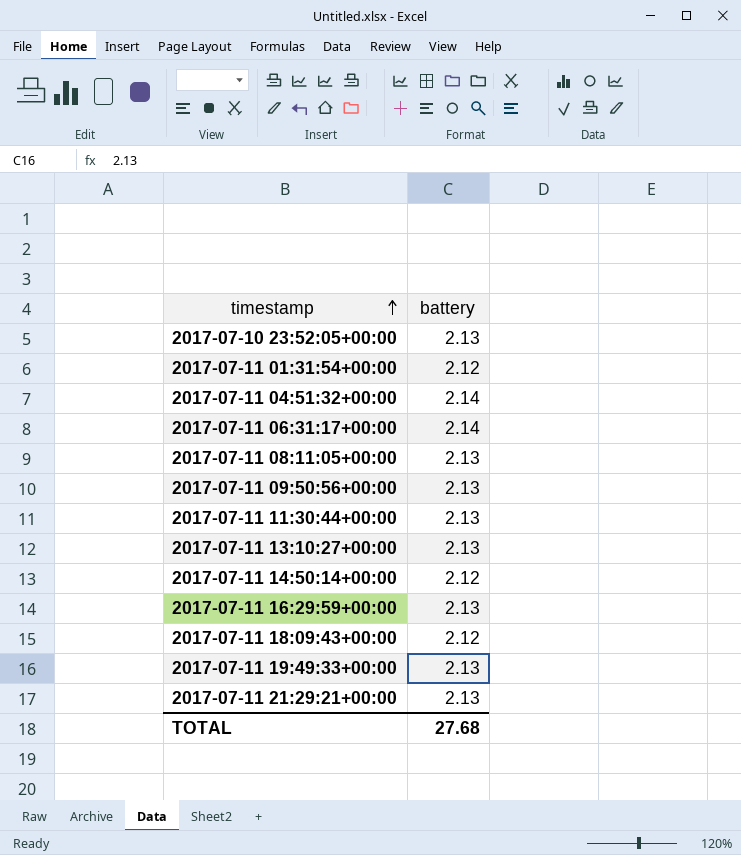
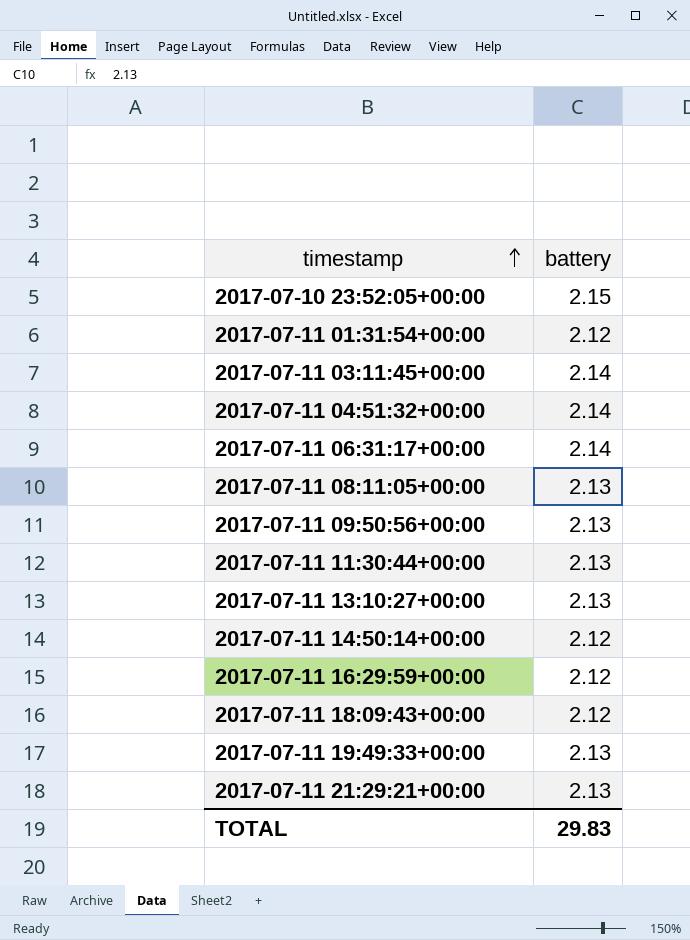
2017-07-10 23:52:05+00:00 | battery: 2.13 -> 2.15
row 2017-07-11 03:11:45+00:00: none -> 2.14
2017-07-11 16:29:59+00:00 | battery: 2.13 -> 2.12
TOTAL | battery: 27.68 -> 29.83

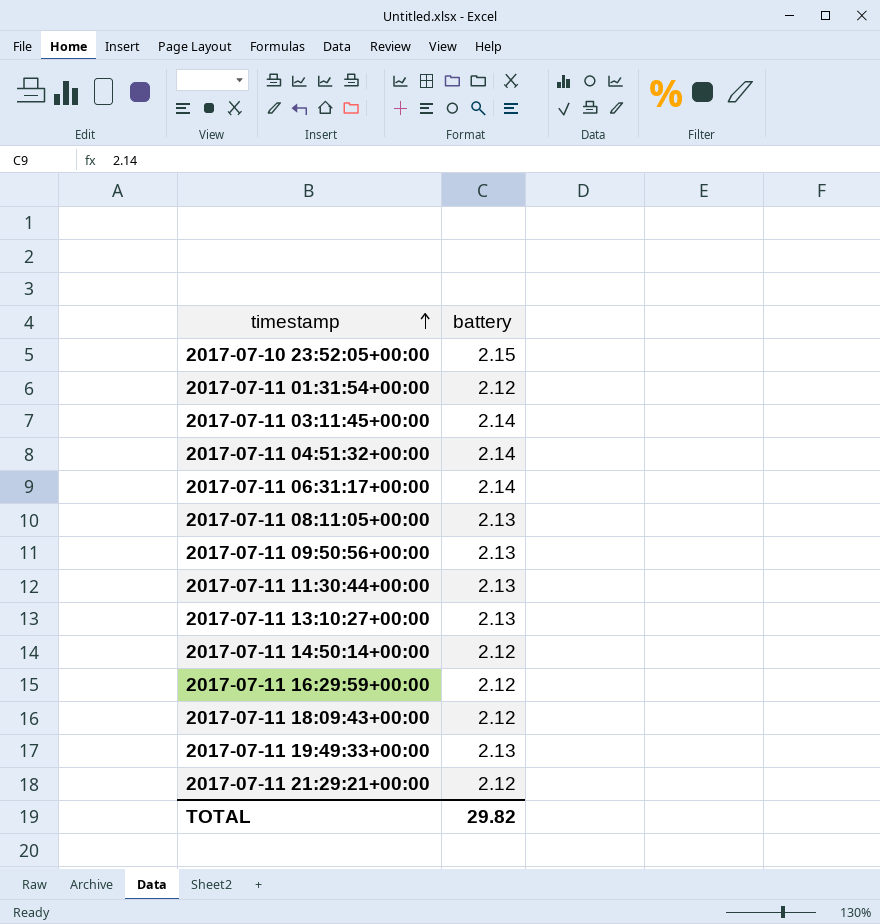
2017-07-11 21:29:21+00:00 | battery: 2.13 -> 2.12
TOTAL | battery: 29.83 -> 29.82

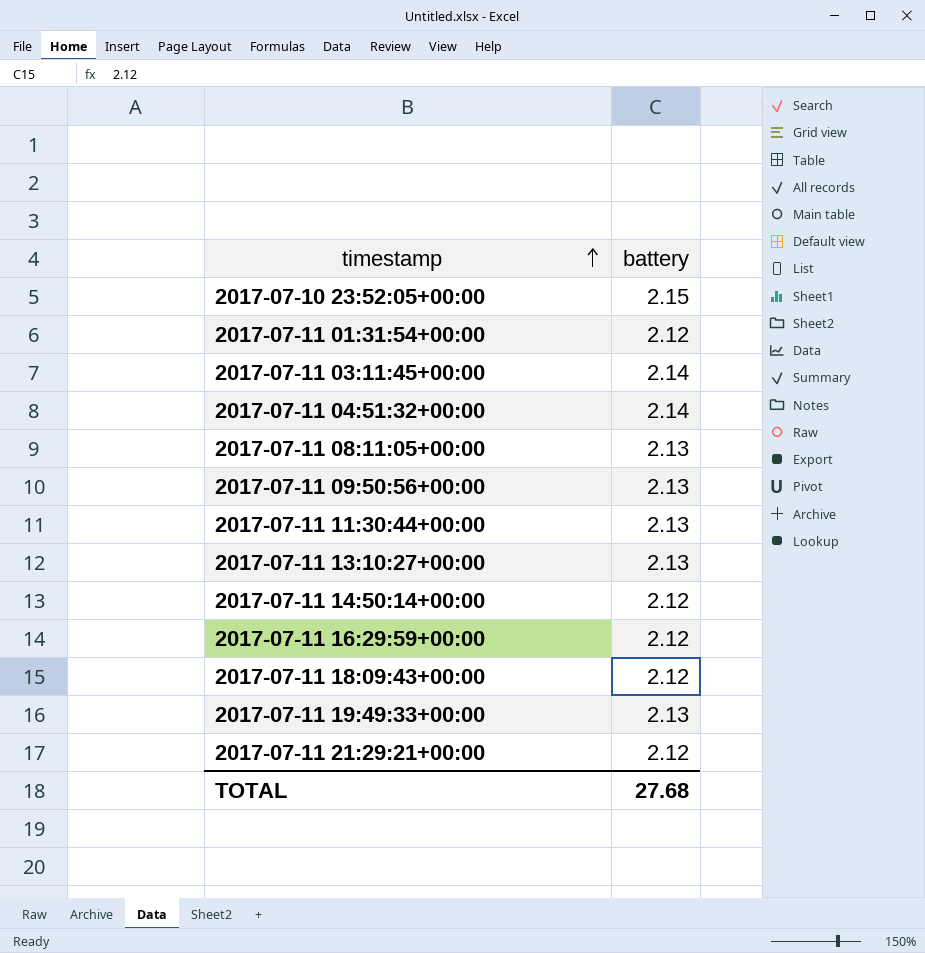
row 2017-07-11 06:31:17+00:00: 2.14 -> none
TOTAL | battery: 29.82 -> 27.68

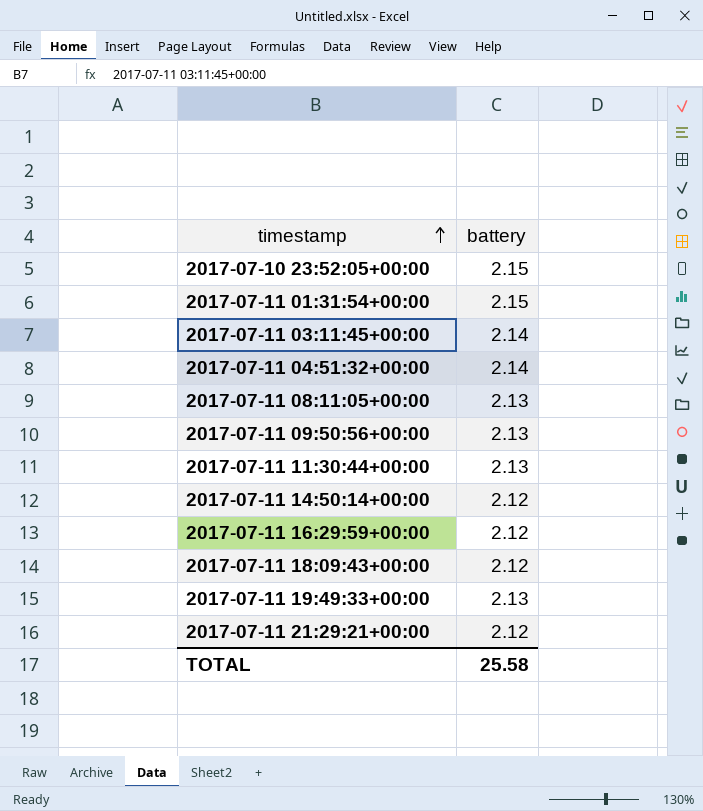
row 2017-07-11 13:10:27+00:00: 2.13 -> none
2017-07-11 01:31:54+00:00 | battery: 2.12 -> 2.15
TOTAL | battery: 27.68 -> 25.58

